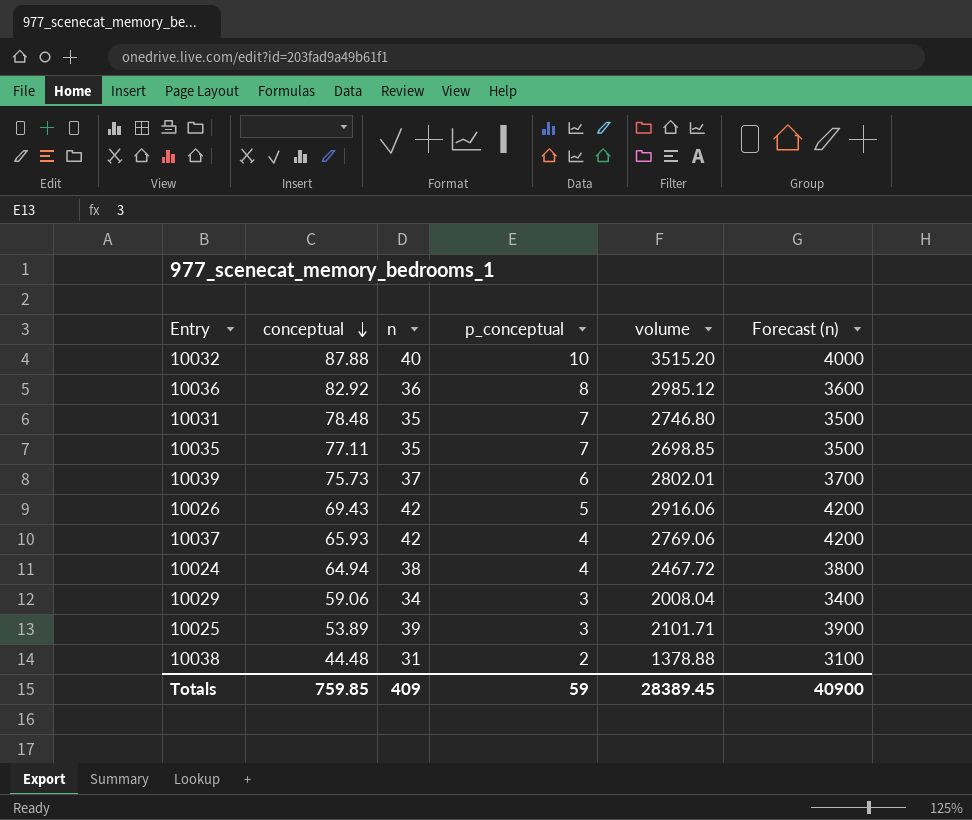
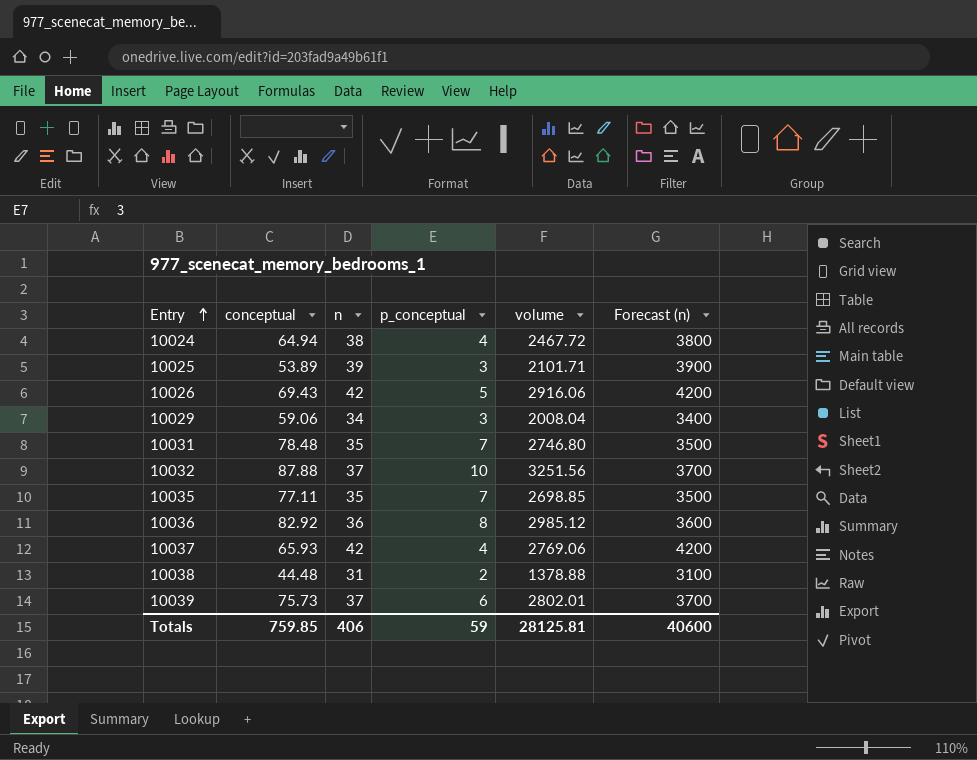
row order: conceptual descending -> Entry ascending
10032 | n: 40 -> 37
10032 | volume: 3515.20 -> 3251.56
10032 | Forecast (n): 4000 -> 3700
Totals | n: 409 -> 406
Totals | volume: 28389.45 -> 28125.81
Totals | Forecast (n): 40900 -> 40600

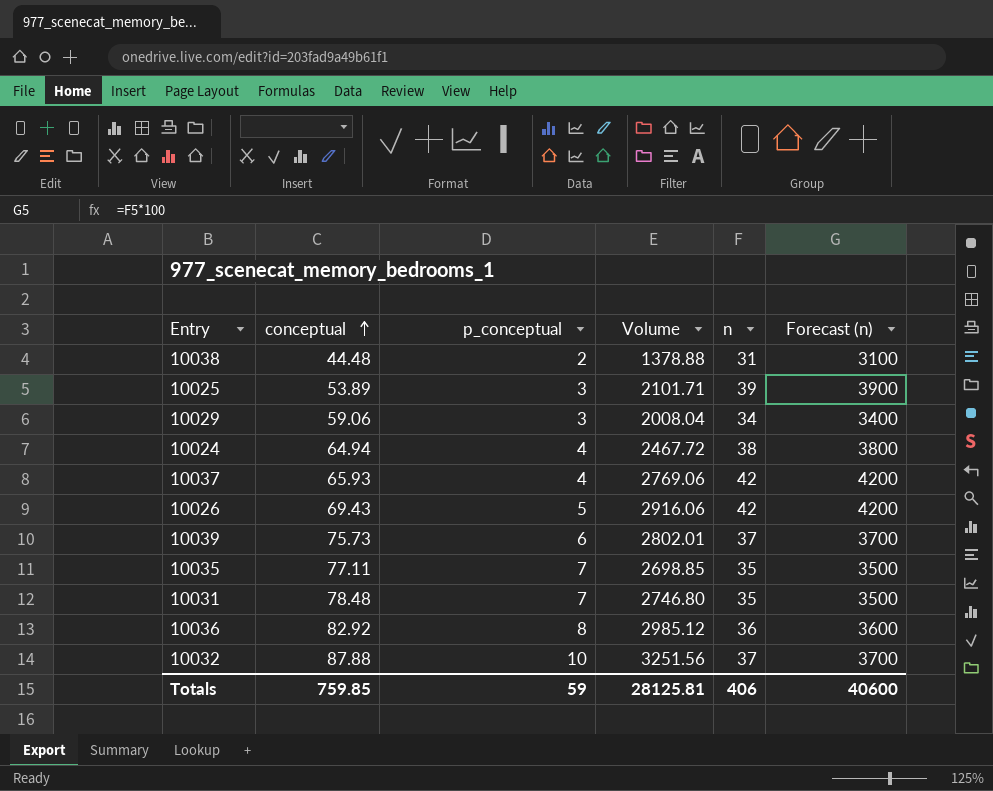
row order: Entry ascending -> conceptual ascending
column name: volume -> Volume
column n | position: 3 -> 5

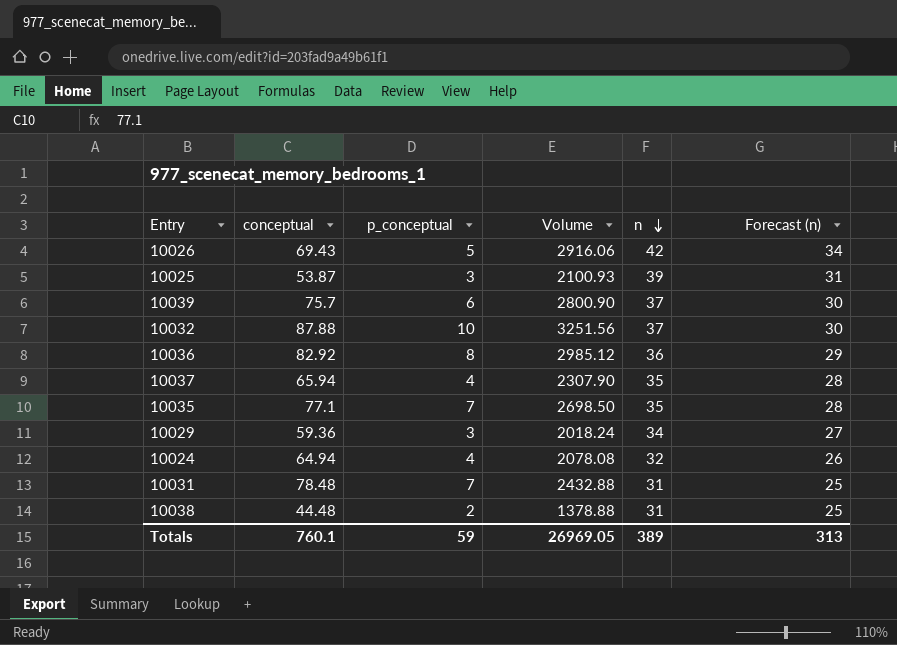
row order: conceptual ascending -> n descending
column Forecast (n) | formula: [n] * 100 -> [n] * 0.8
10025 | conceptual: 53.89 -> 53.87
10025 | Volume: 2101.71 -> 2100.93
10039 | conceptual: 75.73 -> 75.7
10039 | Volume: 2802.01 -> 2800.90
10037 | conceptual: 65.93 -> 65.94
10037 | Volume: 2769.06 -> 2307.90
10037 | n: 42 -> 35
10035 | conceptual: 77.11 -> 77.1
10035 | Volume: 2698.85 -> 2698.50
10029 | conceptual: 59.06 -> 59.36
10029 | Volume: 2008.04 -> 2018.24
10024 | Volume: 2467.72 -> 2078.08
10024 | n: 38 -> 32
10031 | Volume: 2746.80 -> 2432.88
10031 | n: 35 -> 31
Totals | conceptual: 759.85 -> 760.1
Totals | Volume: 28125.81 -> 26969.05
Totals | n: 406 -> 389
Totals | Forecast (n): 40600 -> 313

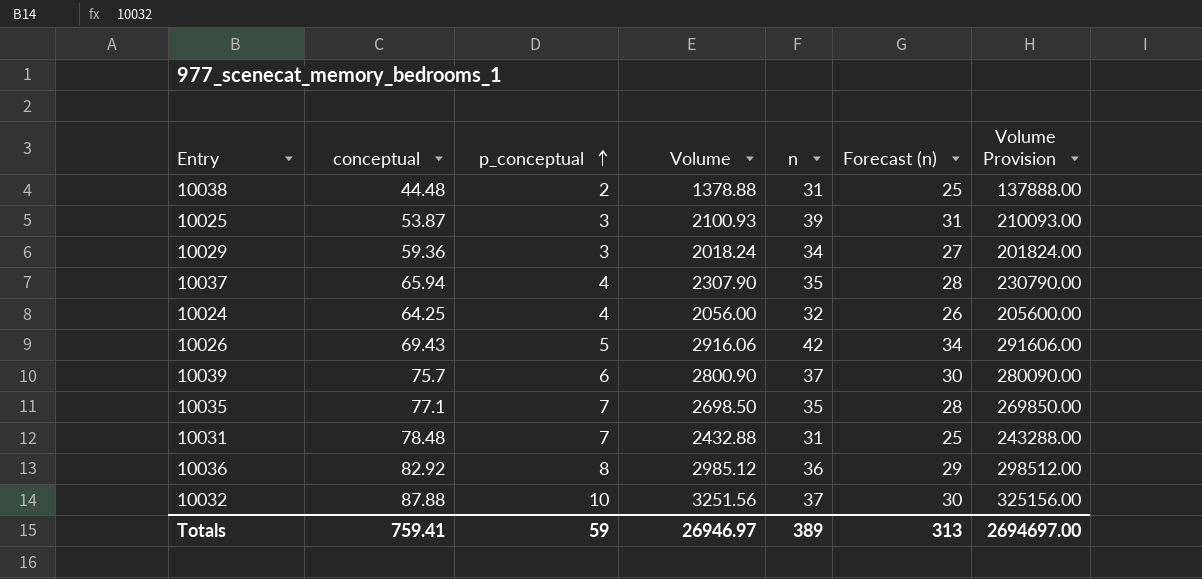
row order: n descending -> p_conceptual ascending
column Volume Provision | formula: none -> [Volume] * 100
10024 | conceptual: 64.94 -> 64.25
10024 | Volume: 2078.08 -> 2056.00
Totals | conceptual: 760.1 -> 759.41
Totals | Volume: 26969.05 -> 26946.97

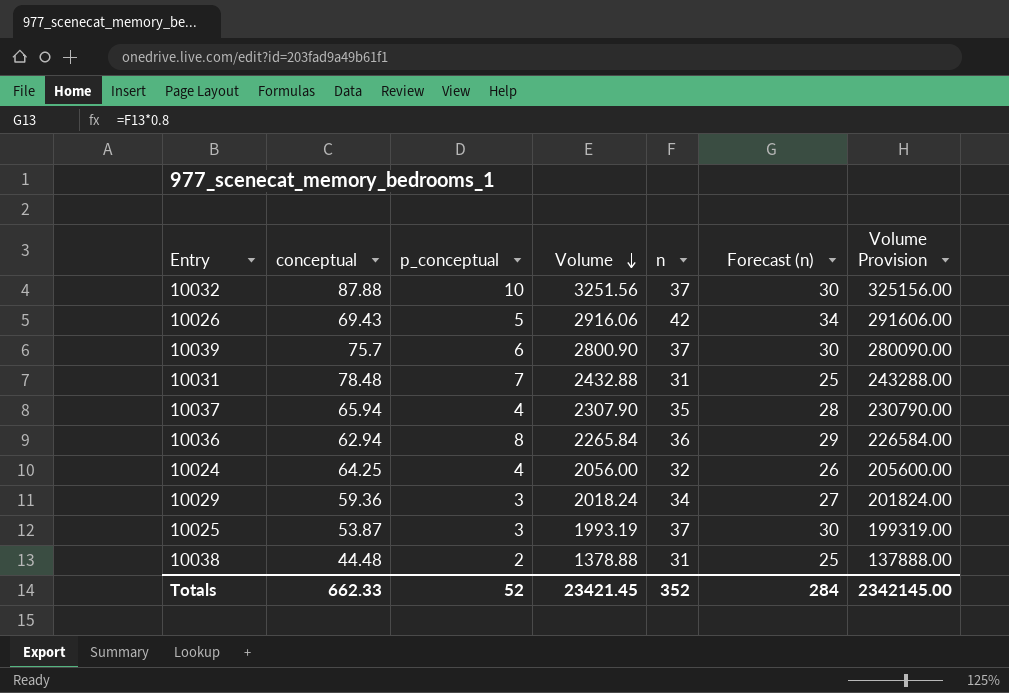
row order: p_conceptual ascending -> Volume descending
row 10035: 77.1 | 7 | 2698.50 | 35 | 28 | 269850.00 -> none
10036 | conceptual: 82.92 -> 62.94
10036 | Volume: 2985.12 -> 2265.84
10036 | Volume Provision: 298512.00 -> 226584.00
10025 | Volume: 2100.93 -> 1993.19
10025 | n: 39 -> 37
10025 | Forecast (n): 31 -> 30
10025 | Volume Provision: 210093.00 -> 199319.00
Totals | conceptual: 759.41 -> 662.33
Totals | p_conceptual: 59 -> 52
Totals | Volume: 26946.97 -> 23421.45
Totals | n: 389 -> 352
Totals | Forecast (n): 313 -> 284
Totals | Volume Provision: 2694697.00 -> 2342145.00

